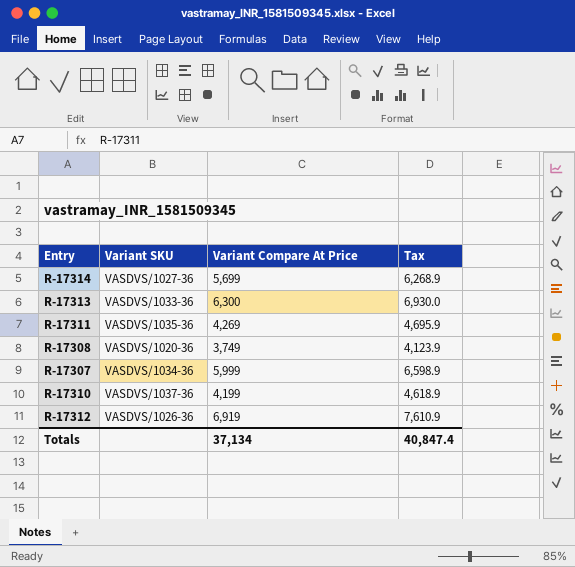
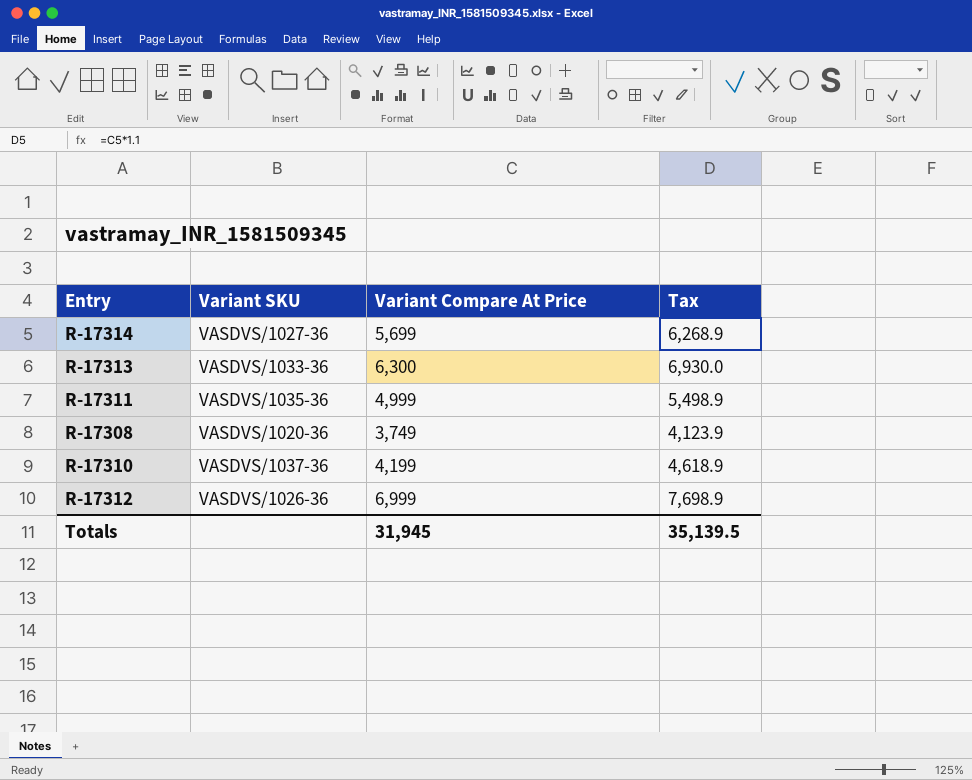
row R-17307: VASDVS/1034-36 | 5,999 | 6,598.9 -> none
R-17311 | Variant Compare At Price: 4,269 -> 4,999
R-17311 | Tax: 4,695.9 -> 5,498.9
R-17312 | Variant Compare At Price: 6,919 -> 6,999
R-17312 | Tax: 7,610.9 -> 7,698.9
Totals | Variant Compare At Price: 37,134 -> 31,945
Totals | Tax: 40,847.4 -> 35,139.5

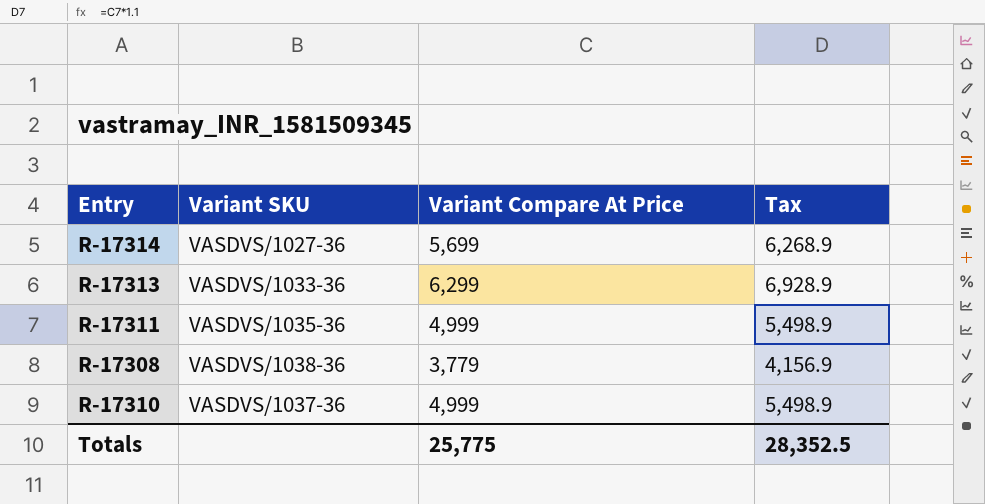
row R-17312: VASDVS/1026-36 | 6,999 | 7,698.9 -> none
R-17313 | Variant Compare At Price: 6,300 -> 6,299
R-17313 | Tax: 6,930.0 -> 6,928.9
R-17308 | Variant SKU: VASDVS/1020-36 -> VASDVS/1038-36
R-17308 | Variant Compare At Price: 3,749 -> 3,779
R-17308 | Tax: 4,123.9 -> 4,156.9
R-17310 | Variant Compare At Price: 4,199 -> 4,999
R-17310 | Tax: 4,618.9 -> 5,498.9
Totals | Variant Compare At Price: 31,945 -> 25,775
Totals | Tax: 35,139.5 -> 28,352.5

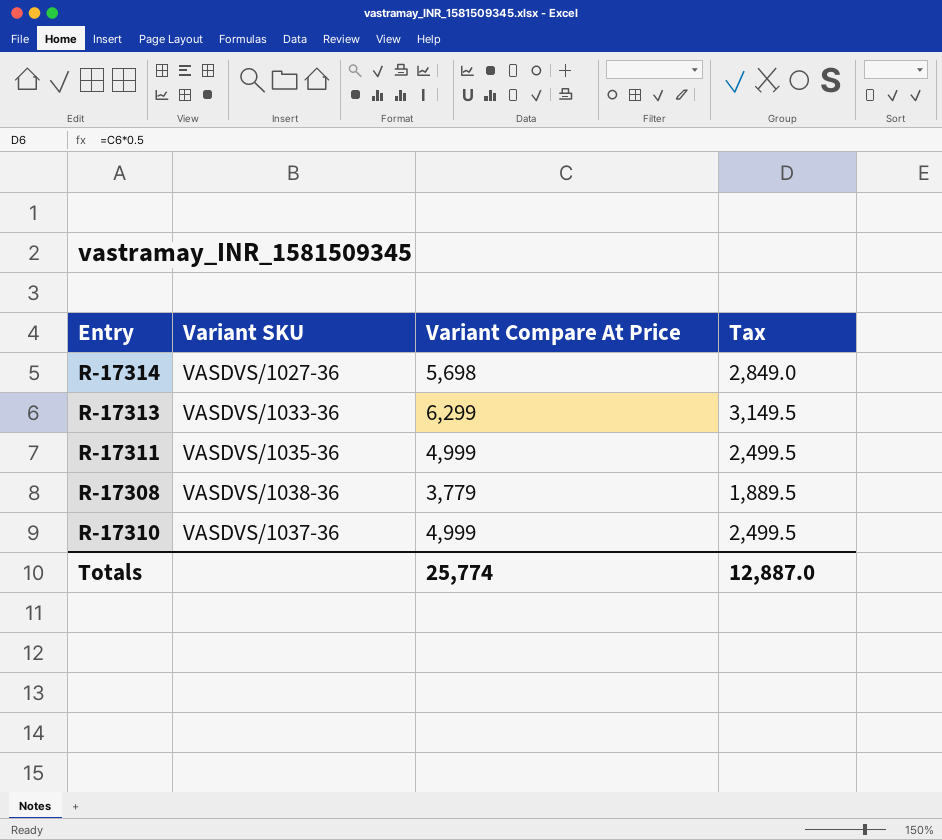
column Tax | formula: [Variant Compare At Price] * 1.1 -> [Variant Compare At Price] * 0.5
R-17314 | Variant Compare At Price: 5,699 -> 5,698
Totals | Variant Compare At Price: 25,775 -> 25,774
Totals | Tax: 28,352.5 -> 12,887.0

